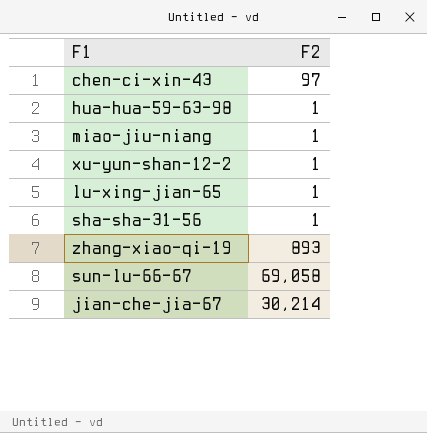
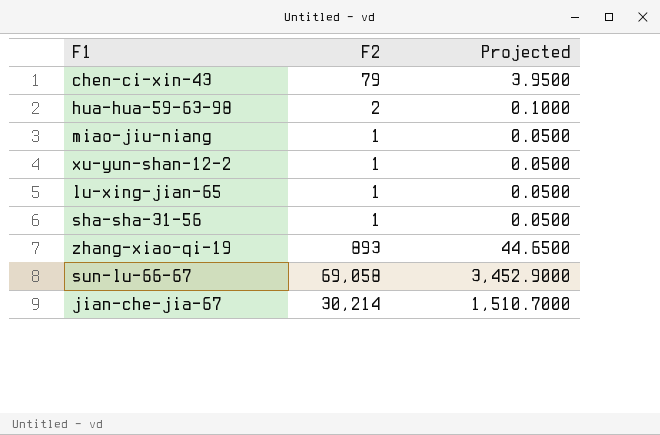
column Projected | formula: none -> [F2] * 0.05
chen-ci-xin-43 | F2: 97 -> 79
hua-hua-59-63-98 | F2: 1 -> 2

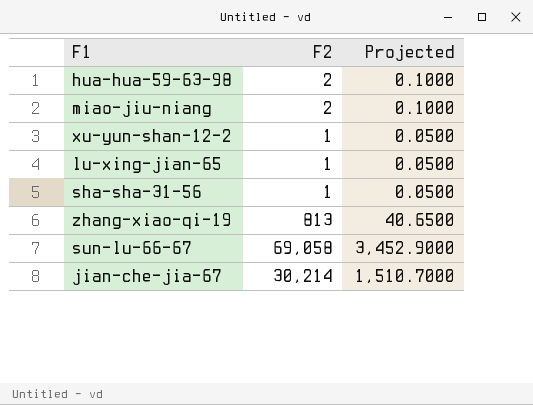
row chen-ci-xin-43: 79 | 3.9500 -> none
miao-jiu-niang | F2: 1 -> 2
miao-jiu-niang | Projected: 0.0500 -> 0.1000
zhang-xiao-qi-19 | F2: 893 -> 813
zhang-xiao-qi-19 | Projected: 44.6500 -> 40.6500

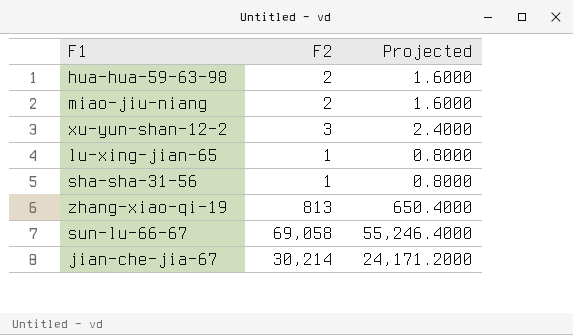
column Projected | formula: [F2] * 0.05 -> [F2] * 0.8
xu-yun-shan-12-2 | F2: 1 -> 3

